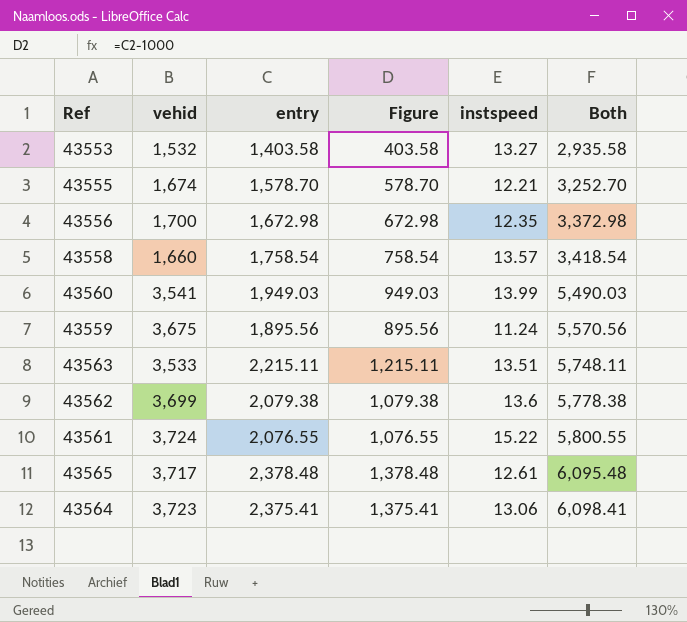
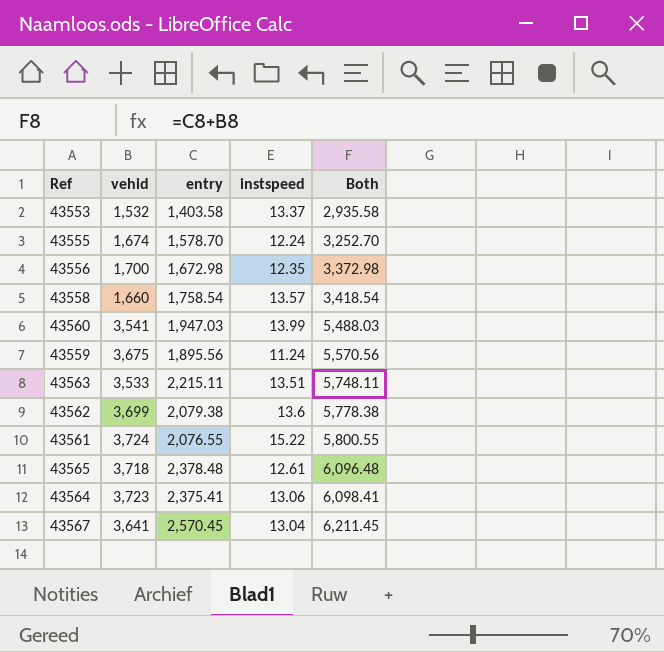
column Figure | formula: [entry] - 1000 -> none
43553 | instspeed: 13.27 -> 13.37
43555 | instspeed: 12.21 -> 12.24
43560 | entry: 1,949.03 -> 1,947.03
43560 | Both: 5,490.03 -> 5,488.03
43565 | vehid: 3,717 -> 3,718
43565 | Both: 6,095.48 -> 6,096.48
row 43567: none -> 3,641 | 2,570.45 | 13.04 | 6,211.45

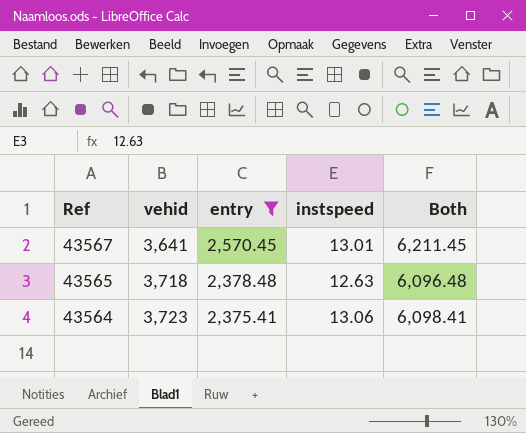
filter: none -> entry >= 2,375.41
row order: Both ascending -> Ref descending
43567 | instspeed: 13.04 -> 13.01
43565 | instspeed: 12.61 -> 12.63

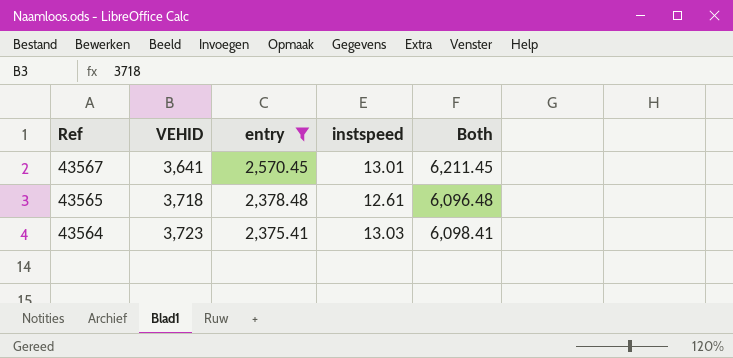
column name: vehid -> VEHID
43565 | instspeed: 12.63 -> 12.61
43564 | instspeed: 13.06 -> 13.03

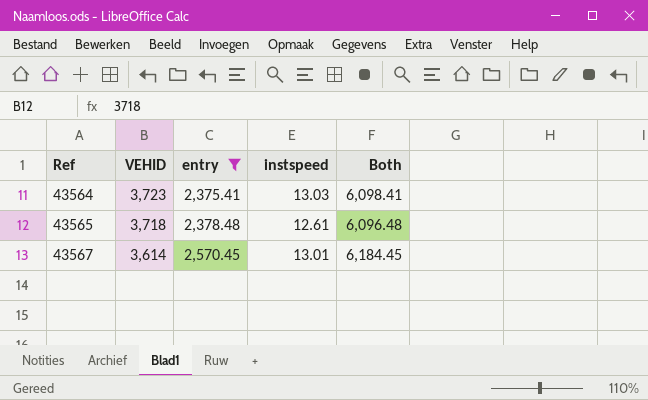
row order: Ref descending -> Ref ascending
43567 | VEHID: 3,641 -> 3,614
43567 | Both: 6,211.45 -> 6,184.45

